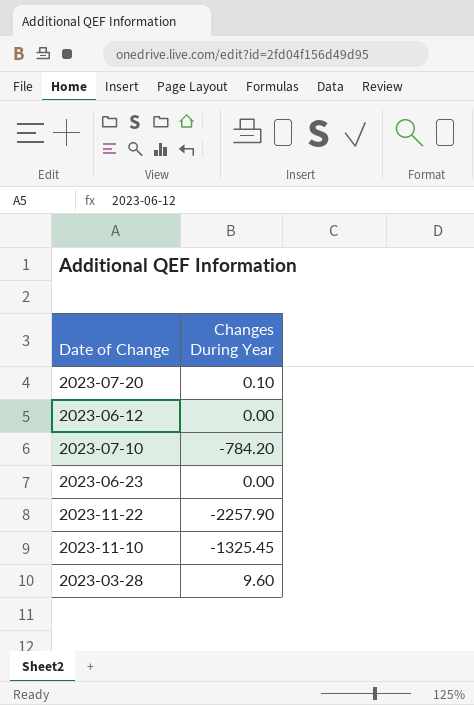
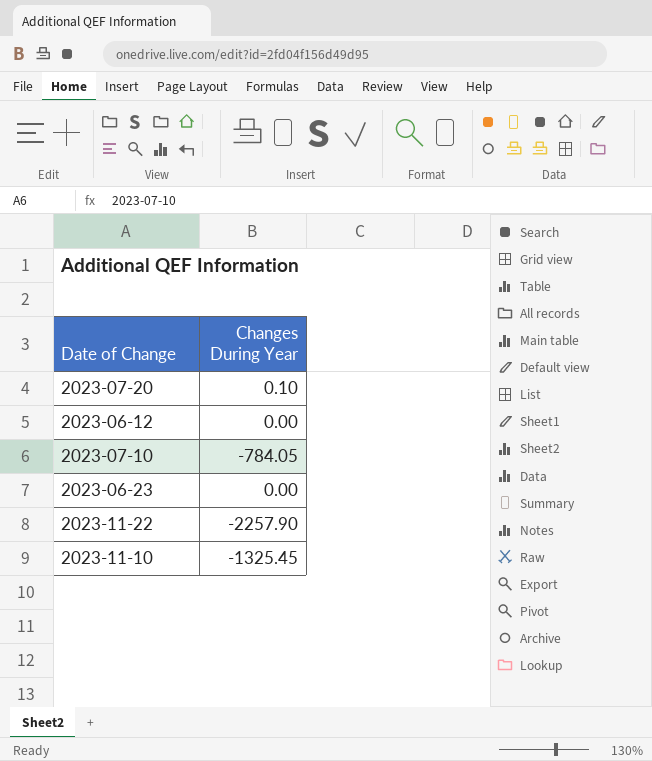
row 2023-03-28: 9.60 -> none
2023-07-10 | Changes During Year: -784.20 -> -784.05

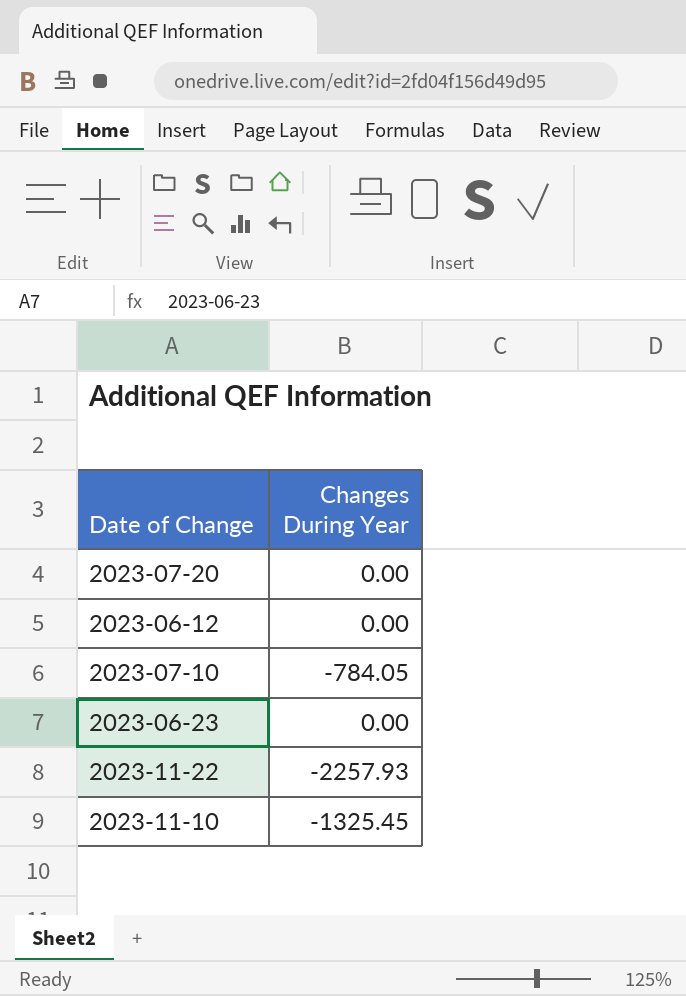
2023-07-20 | Changes During Year: 0.10 -> 0.00
2023-11-22 | Changes During Year: -2257.90 -> -2257.93

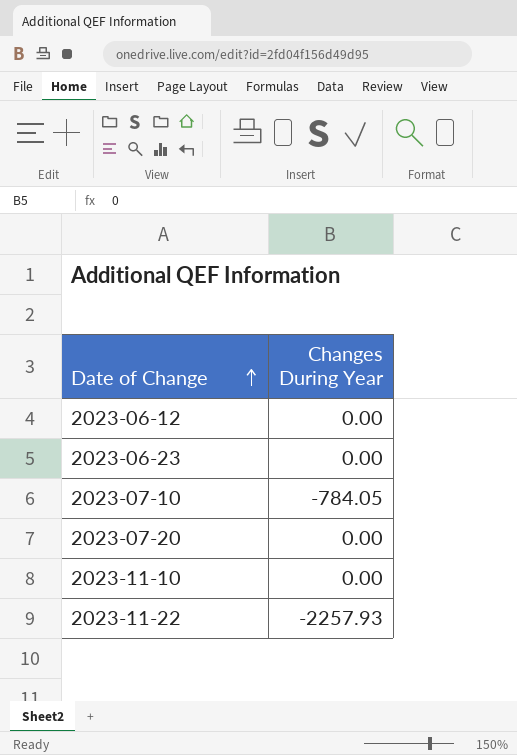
row order: none -> Date of Change ascending
2023-11-10 | Changes During Year: -1325.45 -> 0.00

